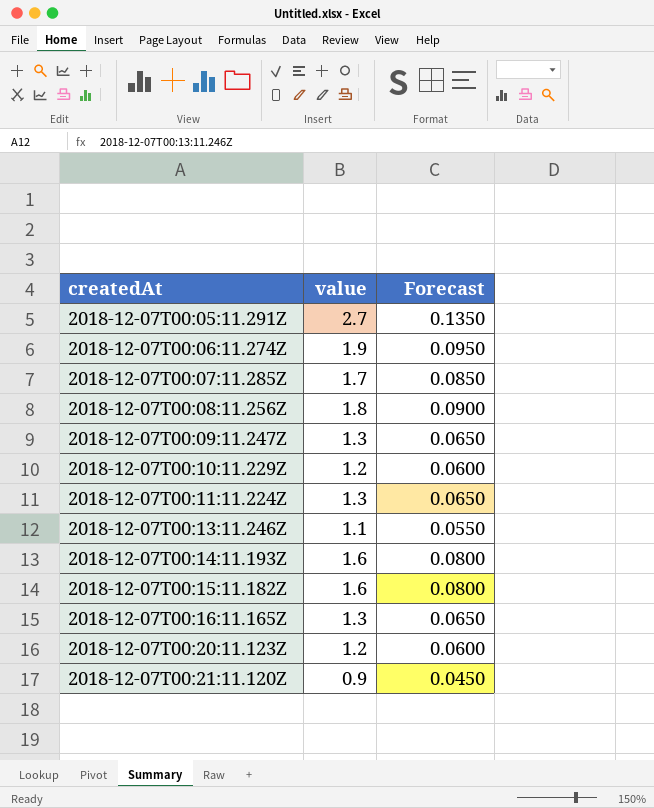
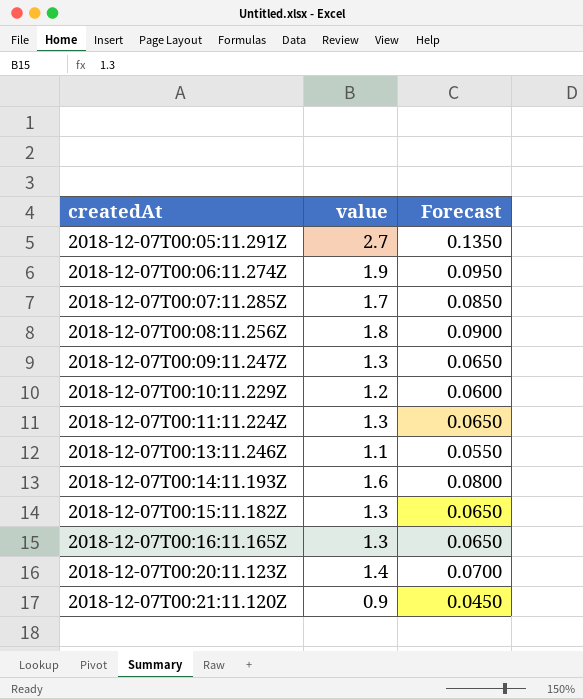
2018-12-07T00:15:11.182Z | value: 1.6 -> 1.3
2018-12-07T00:15:11.182Z | Forecast: 0.0800 -> 0.0650
2018-12-07T00:20:11.123Z | value: 1.2 -> 1.4
2018-12-07T00:20:11.123Z | Forecast: 0.0600 -> 0.0700

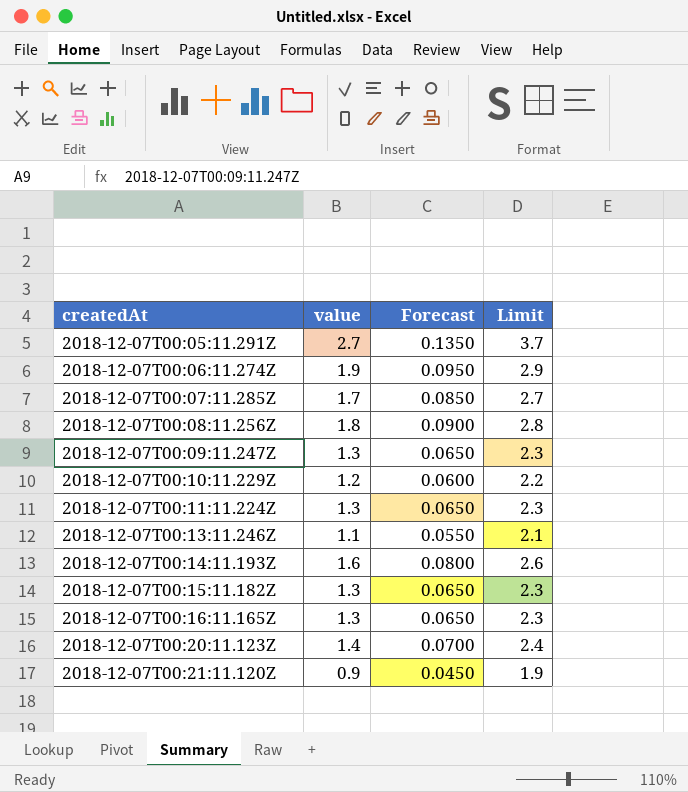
column Limit | formula: none -> [value] + 1

